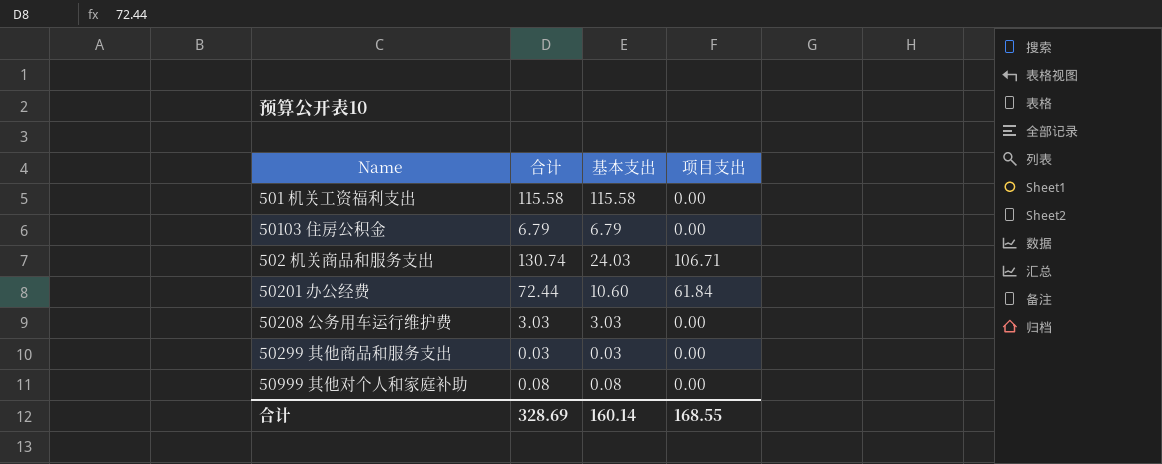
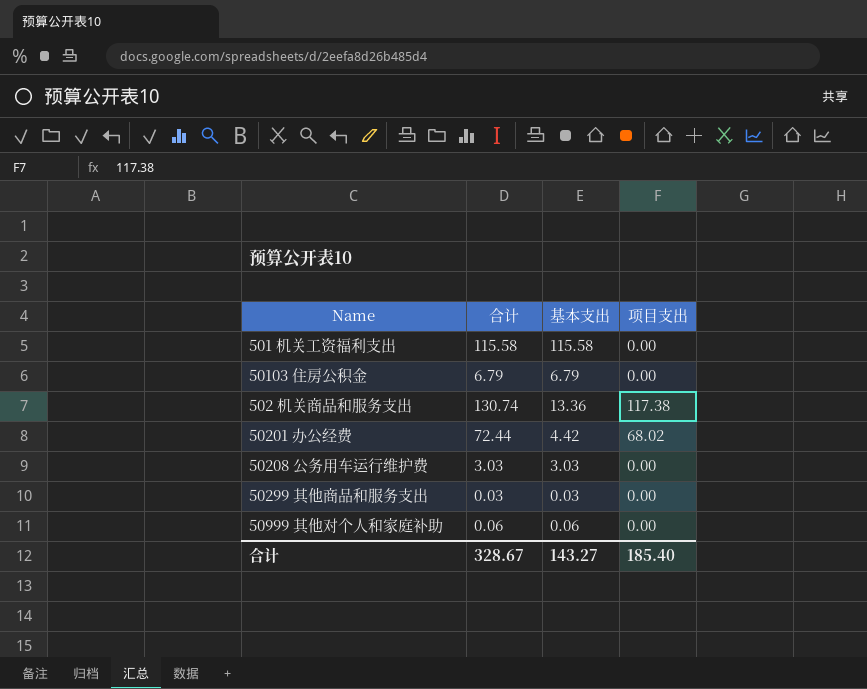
502 机关商品和服务支出 | 基本支出: 24.03 -> 13.36
502 机关商品和服务支出 | 项目支出: 106.71 -> 117.38
50201 办公经费 | 基本支出: 10.60 -> 4.42
50201 办公经费 | 项目支出: 61.84 -> 68.02
50999 其他对个人和家庭补助 | 合计: 0.08 -> 0.06
50999 其他对个人和家庭补助 | 基本支出: 0.08 -> 0.06
合计 | 合计: 328.69 -> 328.67
合计 | 基本支出: 160.14 -> 143.27
合计 | 项目支出: 168.55 -> 185.40

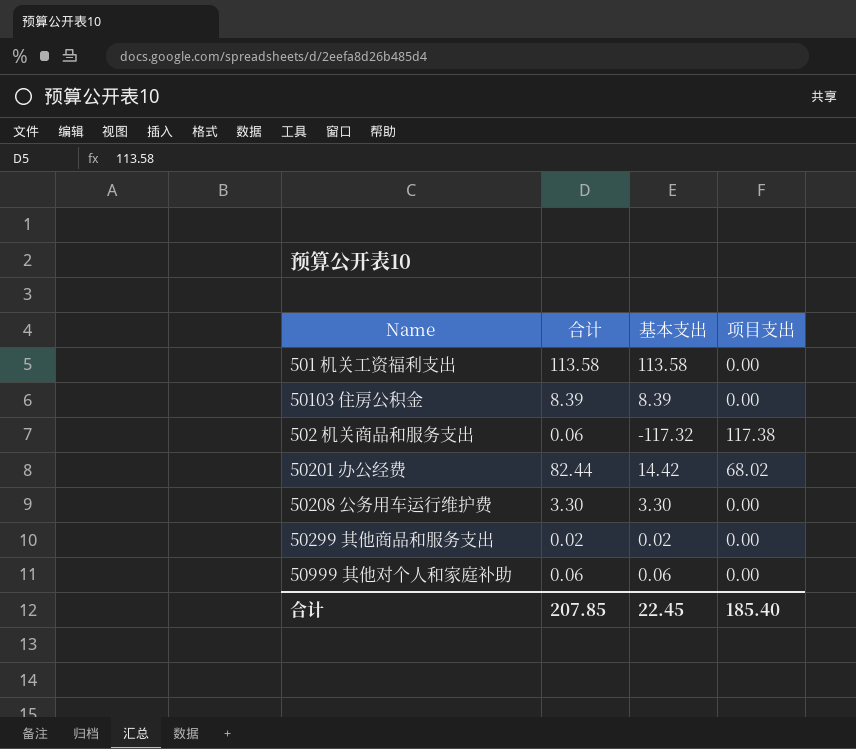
501 机关工资福利支出 | 合计: 115.58 -> 113.58
501 机关工资福利支出 | 基本支出: 115.58 -> 113.58
50103 住房公积金 | 合计: 6.79 -> 8.39
50103 住房公积金 | 基本支出: 6.79 -> 8.39
502 机关商品和服务支出 | 合计: 130.74 -> 0.06
502 机关商品和服务支出 | 基本支出: 13.36 -> -117.32
50201 办公经费 | 合计: 72.44 -> 82.44
50201 办公经费 | 基本支出: 4.42 -> 14.42
50208 公务用车运行维护费 | 合计: 3.03 -> 3.30
50208 公务用车运行维护费 | 基本支出: 3.03 -> 3.30
50299 其他商品和服务支出 | 合计: 0.03 -> 0.02
50299 其他商品和服务支出 | 基本支出: 0.03 -> 0.02
合计 | 合计: 328.67 -> 207.85
合计 | 基本支出: 143.27 -> 22.45

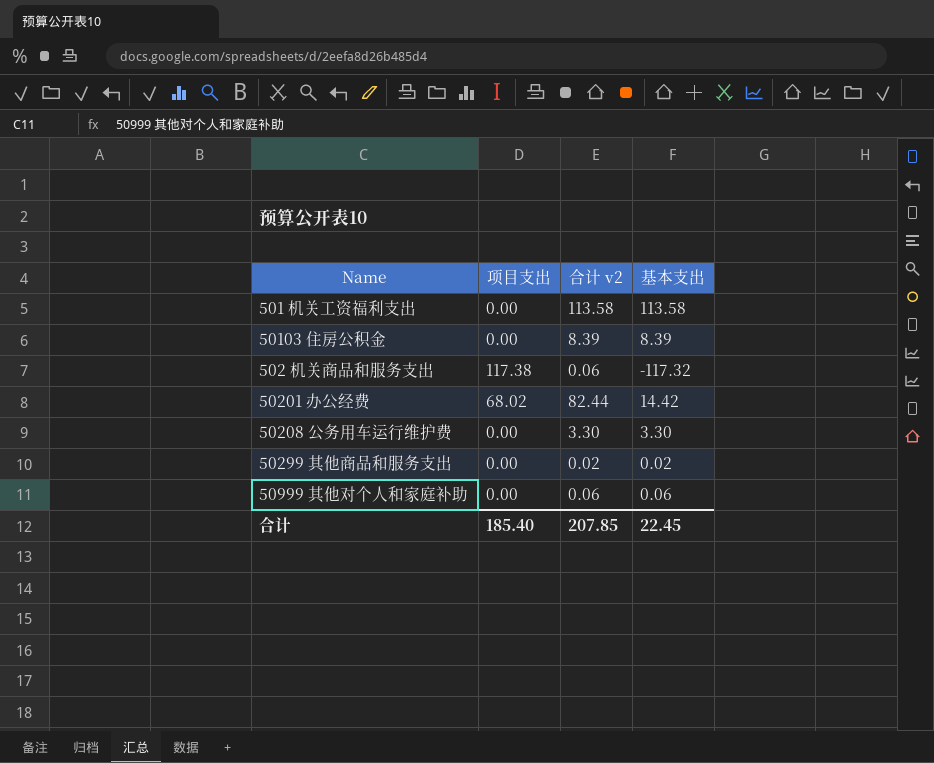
column 项目支出 | position: 4 -> 2
column name: 合计 -> 合计 v2

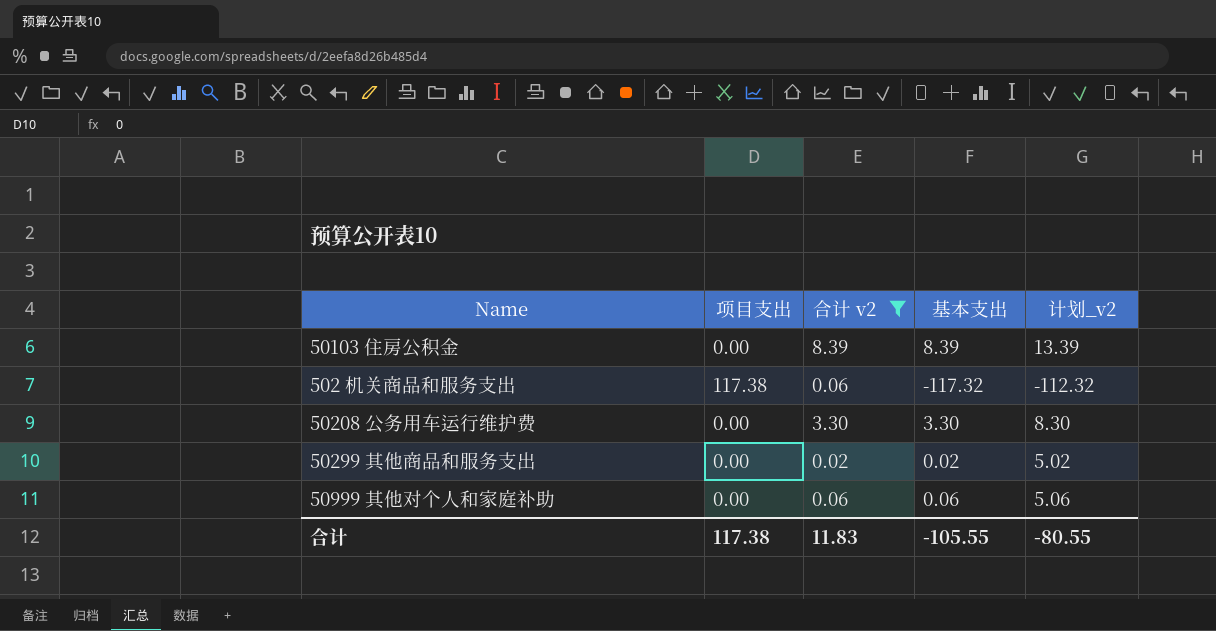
filter: none -> 合计 v2 <= 8.39
column 计划_v2 | formula: none -> [基本支出] + 5
合计 | 项目支出: 185.40 -> 117.38
合计 | 合计 v2: 207.85 -> 11.83
合计 | 基本支出: 22.45 -> -105.55

